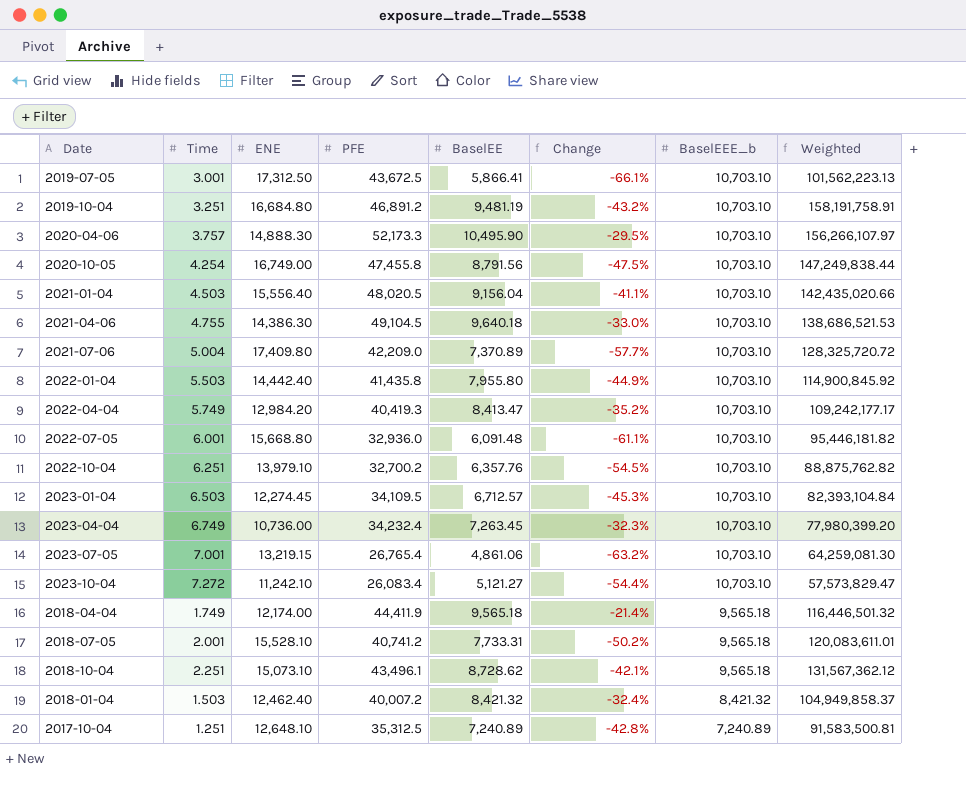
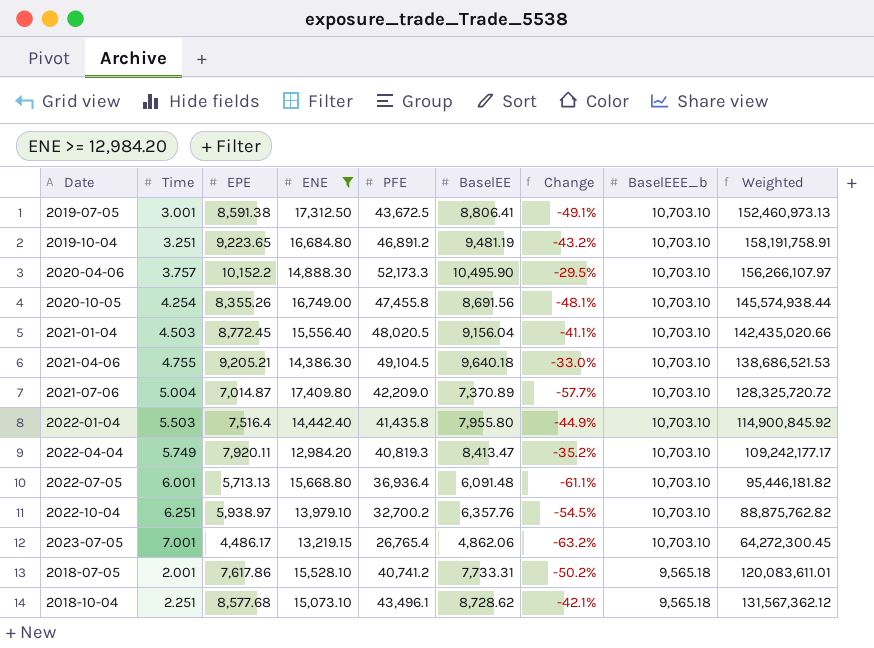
filter: none -> ENE >= 12,984.20
column EPE | position: none -> 3
2019-07-05 | BaselEE: 5,866.41 -> 8,806.41
2019-07-05 | Change: -66.1% -> -49.1%
2019-07-05 | Weighted: 101,562,223.13 -> 152,460,973.13
2020-10-05 | BaselEE: 8,791.56 -> 8,691.56
2020-10-05 | Change: -47.5% -> -48.1%
2020-10-05 | Weighted: 147,249,838.44 -> 145,574,938.44
2022-04-04 | PFE: 40,419.3 -> 40,819.3
2022-07-05 | PFE: 32,936.0 -> 36,936.4
2023-07-05 | BaselEE: 4,861.06 -> 4,862.06
2023-07-05 | Weighted: 64,259,081.30 -> 64,272,300.45

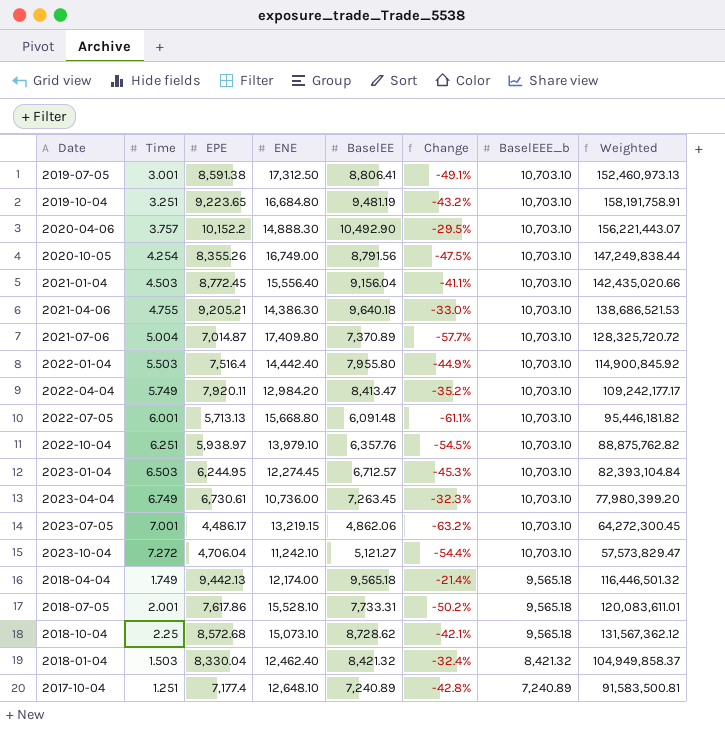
filter: ENE >= 12,984.20 -> none
column PFE | position: 5 -> none
2020-04-06 | BaselEE: 10,495.90 -> 10,492.90
2020-04-06 | Weighted: 156,266,107.97 -> 156,221,443.07
2020-10-05 | BaselEE: 8,691.56 -> 8,791.56
2020-10-05 | Change: -48.1% -> -47.5%
2020-10-05 | Weighted: 145,574,938.44 -> 147,249,838.44
2018-10-04 | Time: 2.251 -> 2.25
2018-10-04 | EPE: 8,577.68 -> 8,572.68

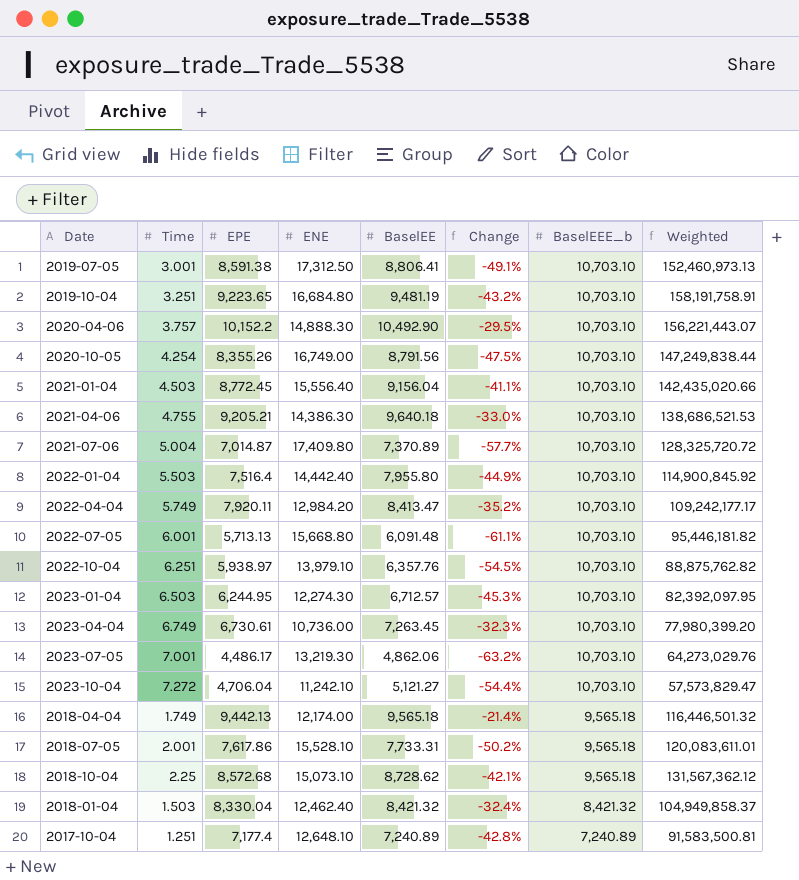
2023-01-04 | ENE: 12,274.45 -> 12,274.30
2023-01-04 | Weighted: 82,393,104.84 -> 82,392,097.95
2023-07-05 | ENE: 13,219.15 -> 13,219.30
2023-07-05 | Weighted: 64,272,300.45 -> 64,273,029.76

